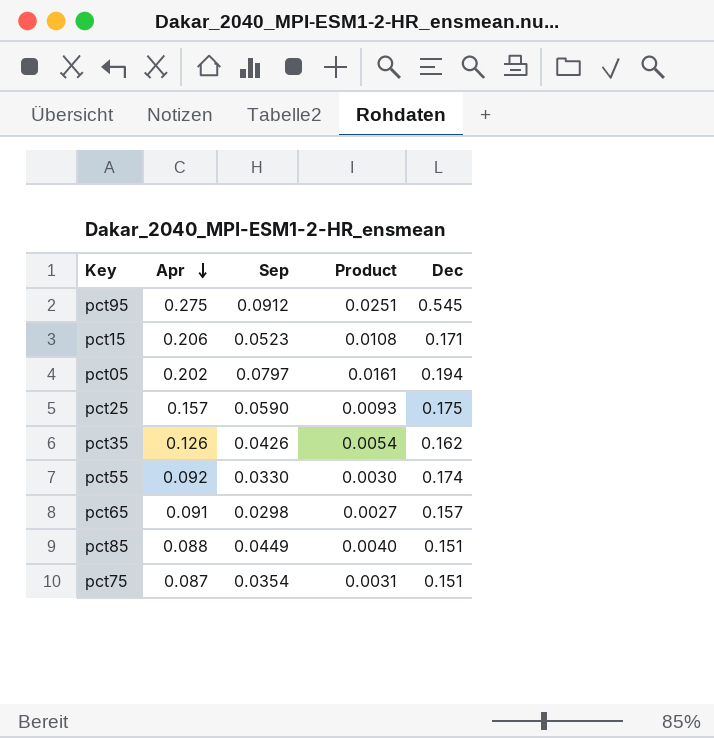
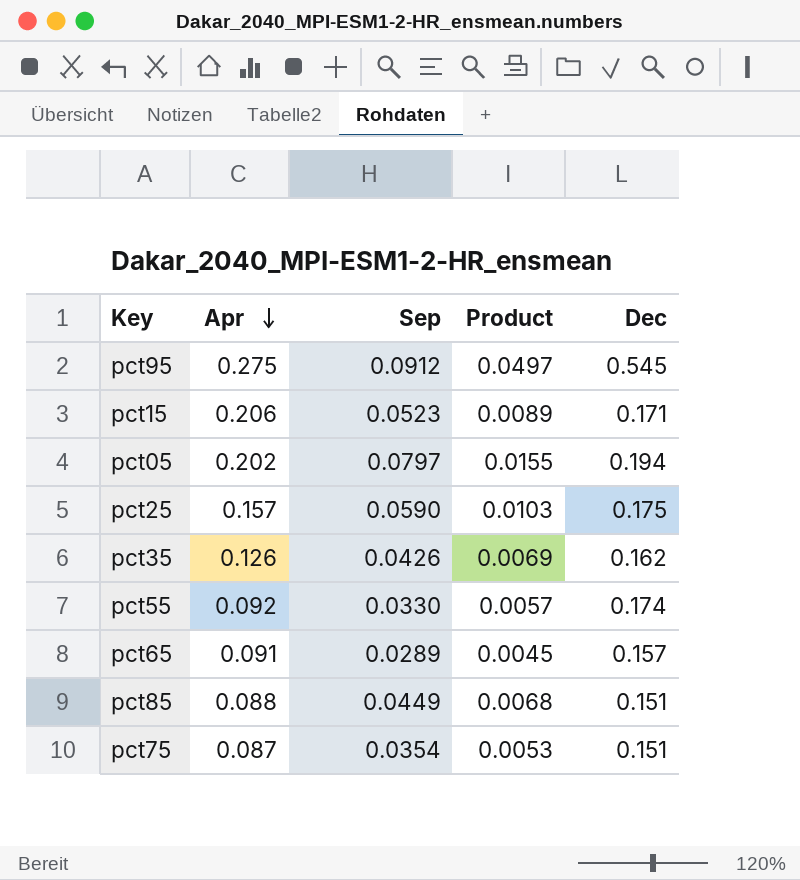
column Product | formula: [Apr] * [Sep] -> [Sep] * [Dec]
pct65 | Sep: 0.0298 -> 0.0289

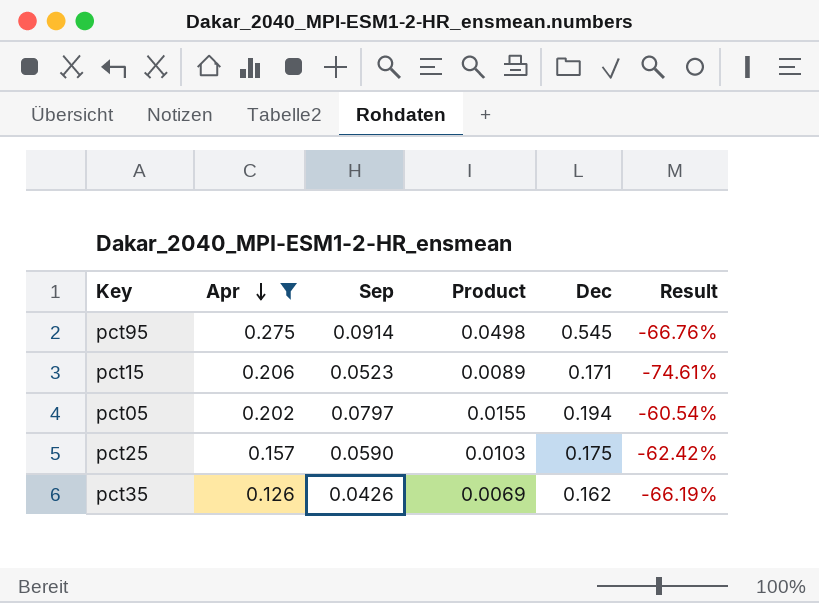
filter: none -> Apr >= 0.126
column Result | formula: none -> ([Sep] - [Apr]) / [Apr]
pct95 | Sep: 0.0912 -> 0.0914
pct95 | Product: 0.0497 -> 0.0498

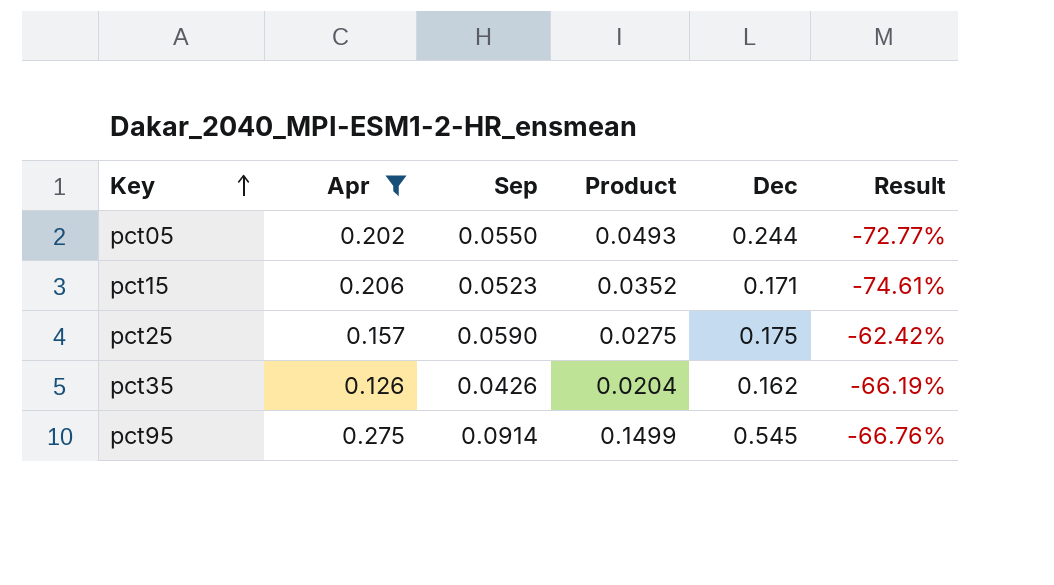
row order: Apr descending -> Key ascending
column Product | formula: [Sep] * [Dec] -> [Apr] * [Dec]
pct05 | Sep: 0.0797 -> 0.0550
pct05 | Dec: 0.194 -> 0.244
pct05 | Result: -60.54% -> -72.77%

